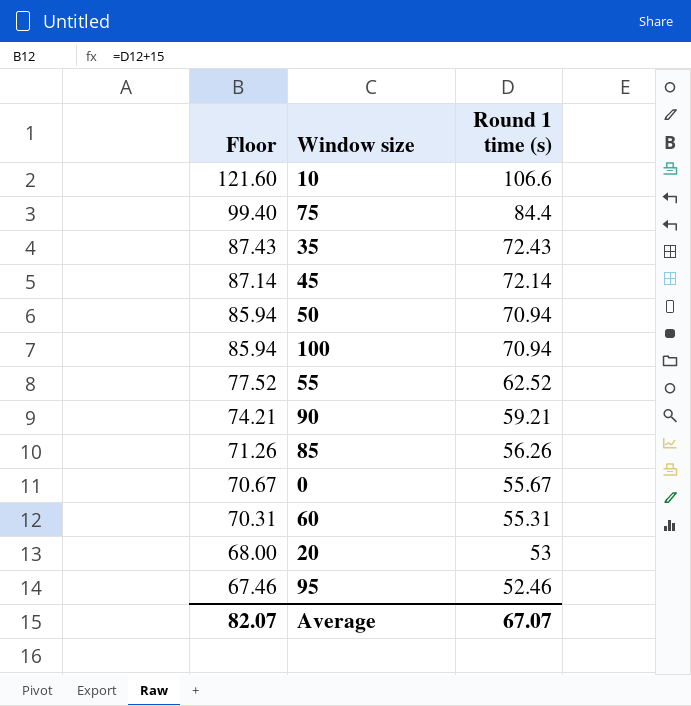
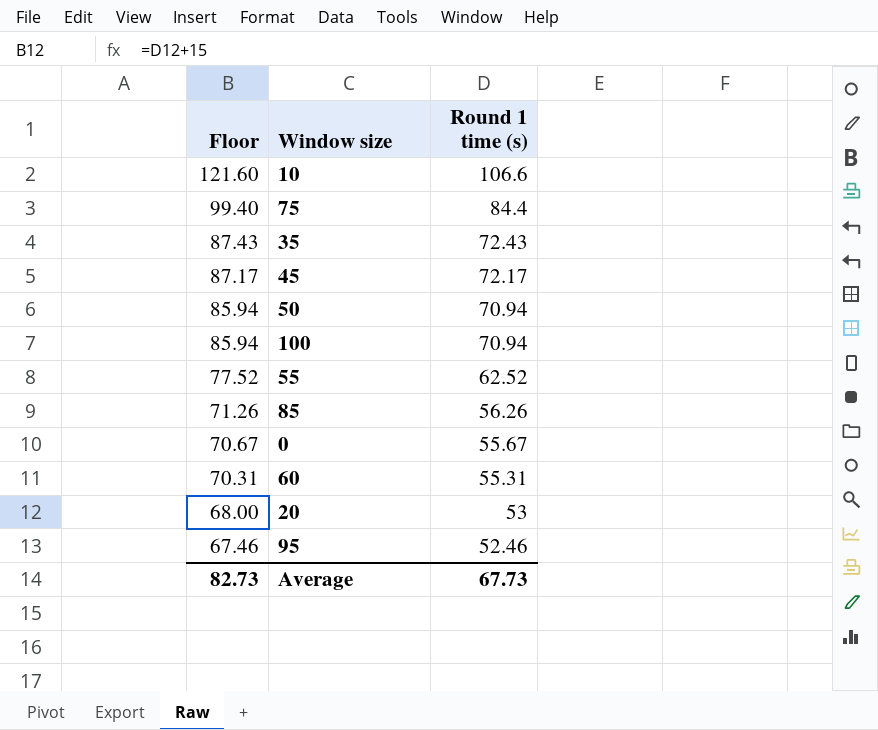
row 90: 74.21 | 59.21 -> none
45 | Floor: 87.14 -> 87.17
45 | Round 1 time (s): 72.14 -> 72.17
Average | Floor: 82.07 -> 82.73
Average | Round 1 time (s): 67.07 -> 67.73

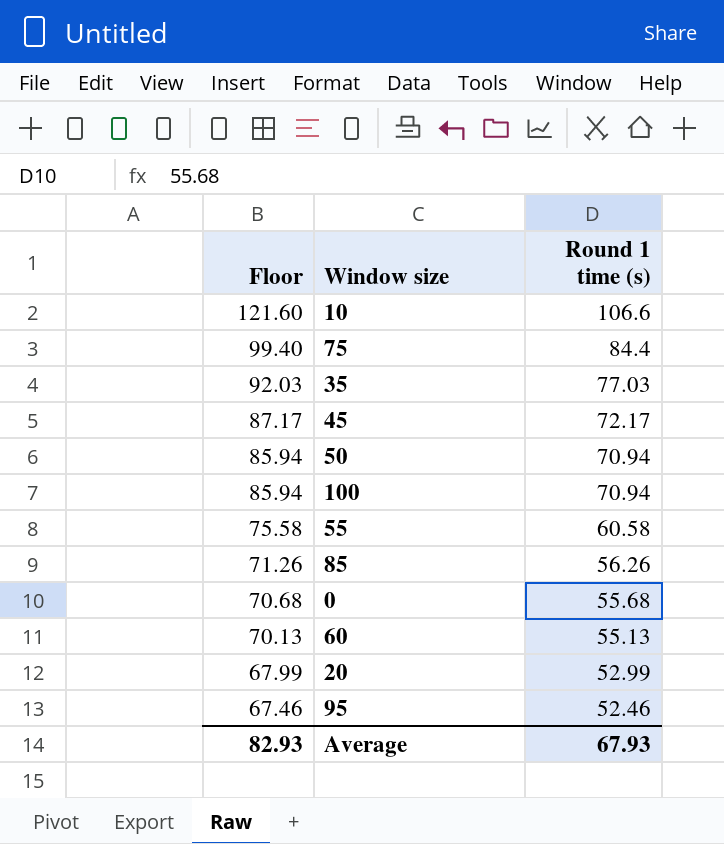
35 | Floor: 87.43 -> 92.03
35 | Round 1 time (s): 72.43 -> 77.03
55 | Floor: 77.52 -> 75.58
55 | Round 1 time (s): 62.52 -> 60.58
0 | Floor: 70.67 -> 70.68
0 | Round 1 time (s): 55.67 -> 55.68
60 | Floor: 70.31 -> 70.13
60 | Round 1 time (s): 55.31 -> 55.13
20 | Floor: 68.00 -> 67.99
20 | Round 1 time (s): 53 -> 52.99
Average | Floor: 82.73 -> 82.93
Average | Round 1 time (s): 67.73 -> 67.93

